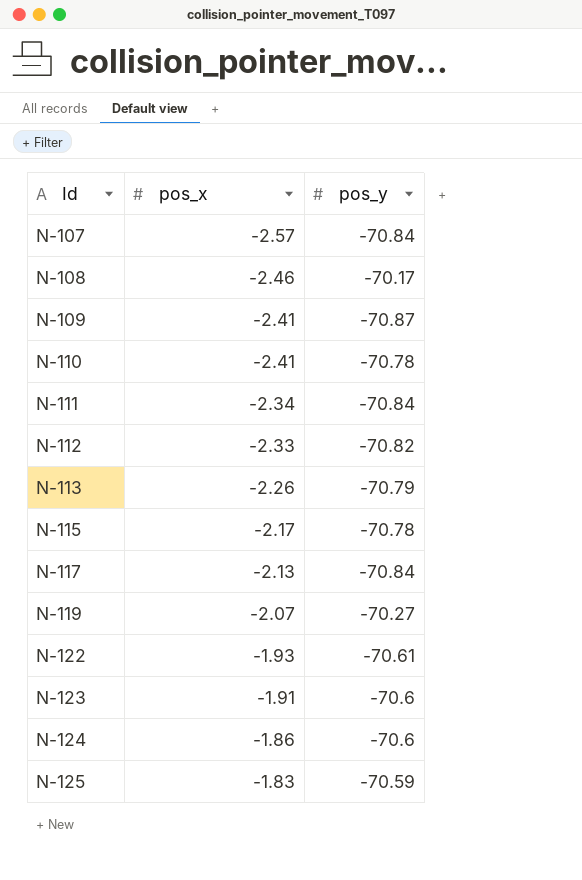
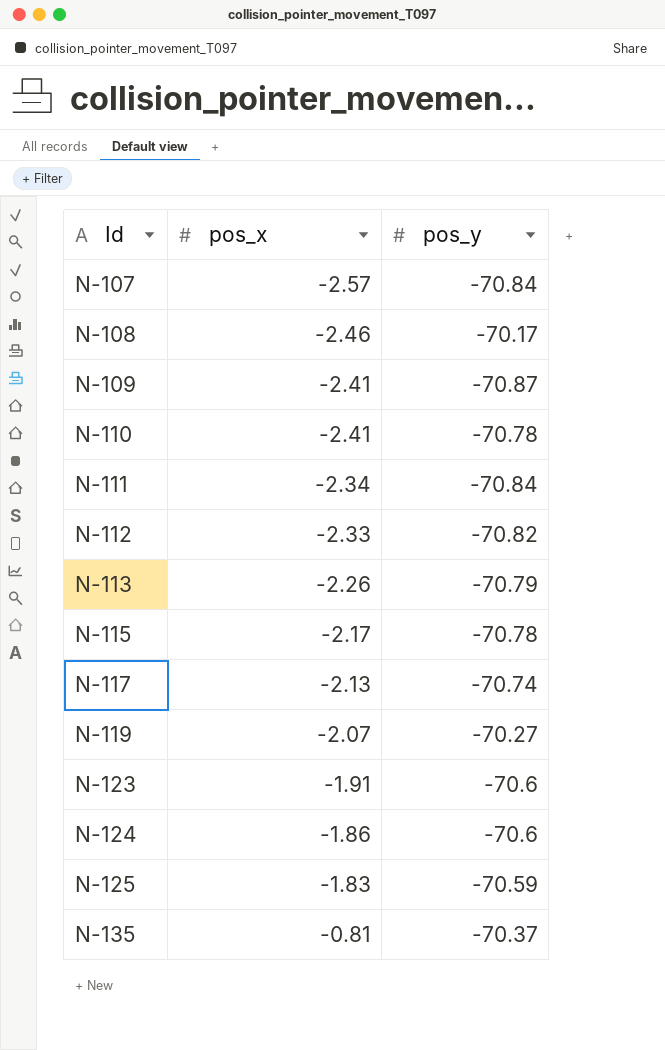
row N-122: -1.93 | -70.61 -> none
N-117 | pos_y: -70.84 -> -70.74
row N-135: none -> -0.81 | -70.37

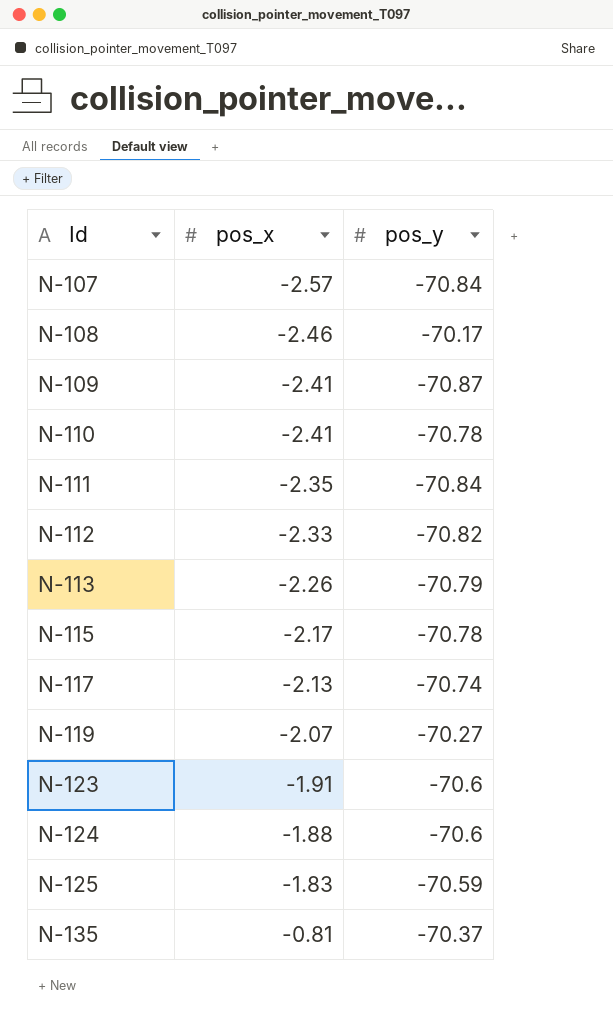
N-111 | pos_x: -2.34 -> -2.35
N-124 | pos_x: -1.86 -> -1.88

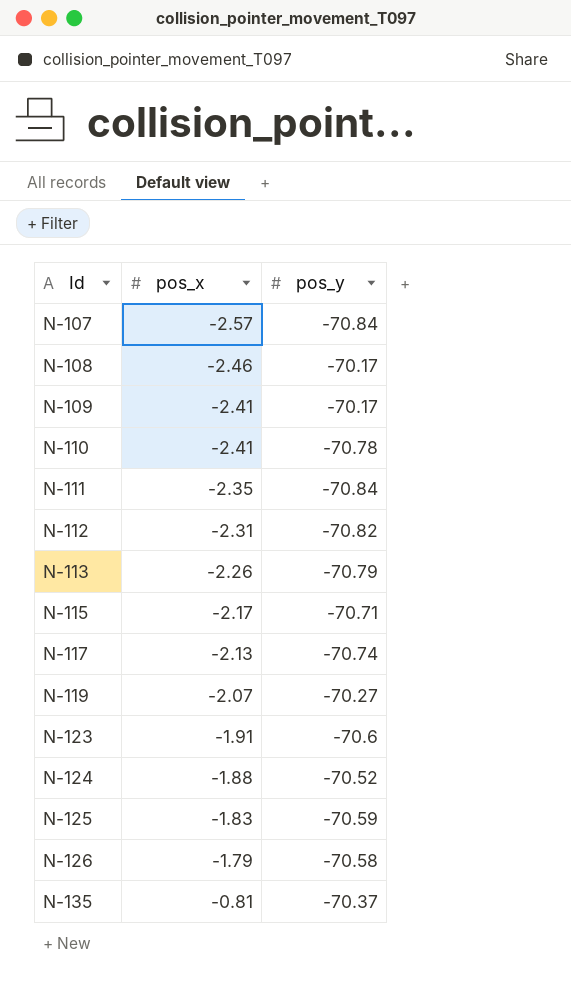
N-109 | pos_y: -70.87 -> -70.17
N-112 | pos_x: -2.33 -> -2.31
N-115 | pos_y: -70.78 -> -70.71
N-124 | pos_y: -70.6 -> -70.52
row N-126: none -> -1.79 | -70.58

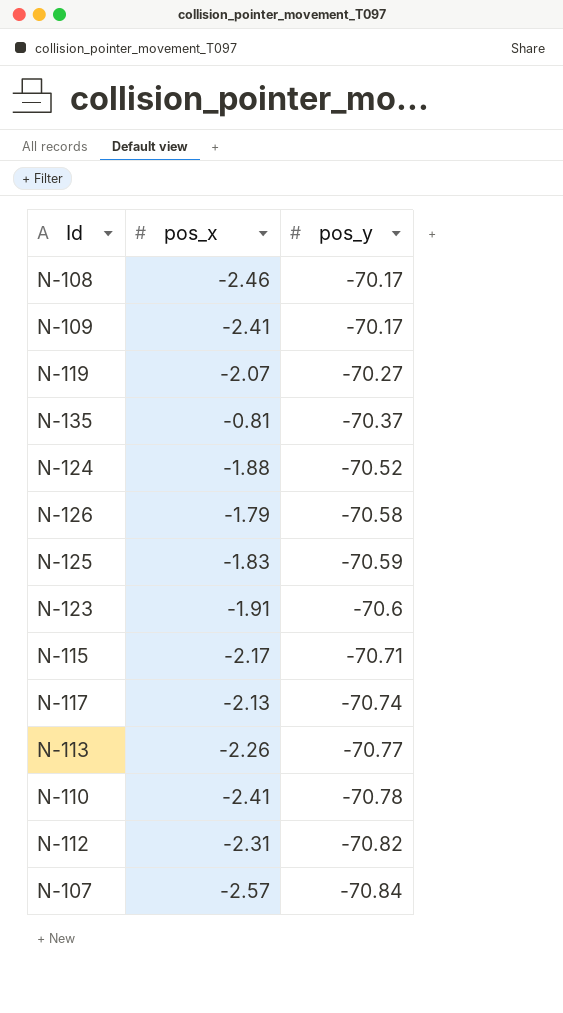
row order: Id ascending -> pos_y descending
row N-111: -2.35 | -70.84 -> none
N-113 | pos_y: -70.79 -> -70.77

